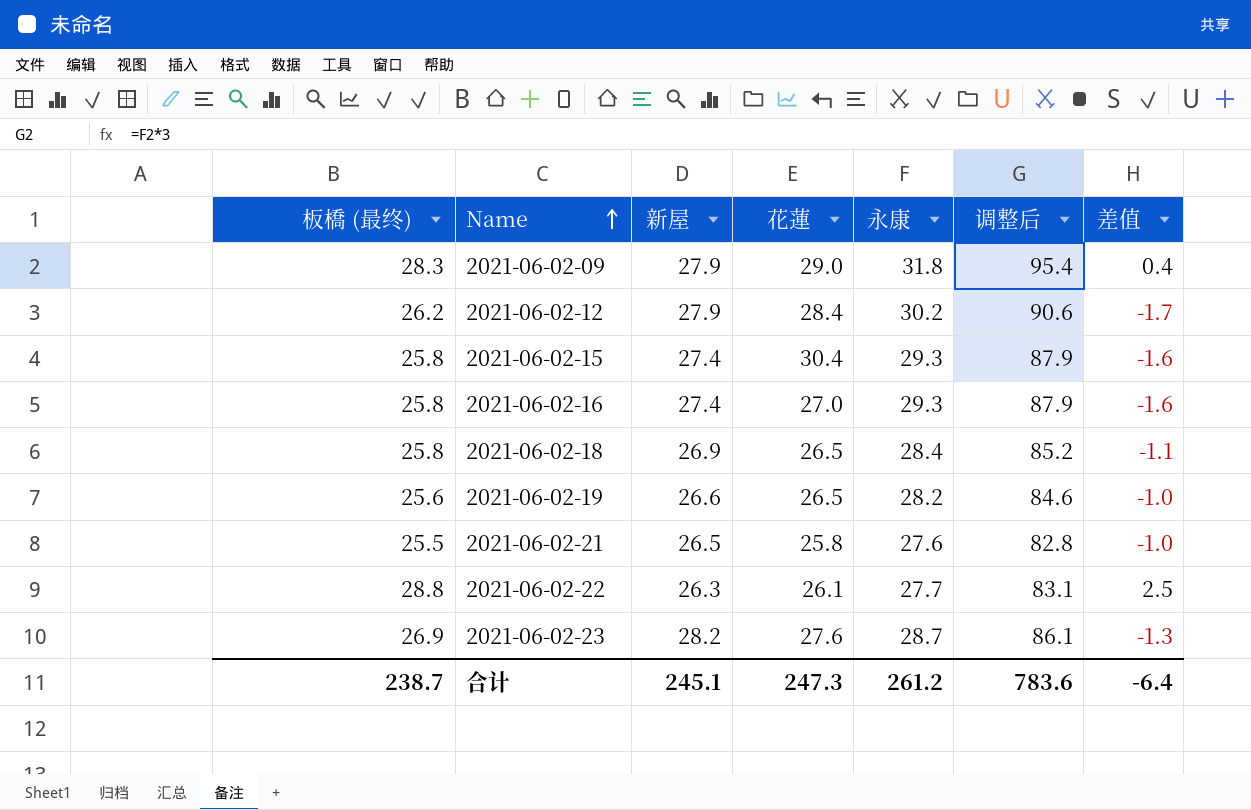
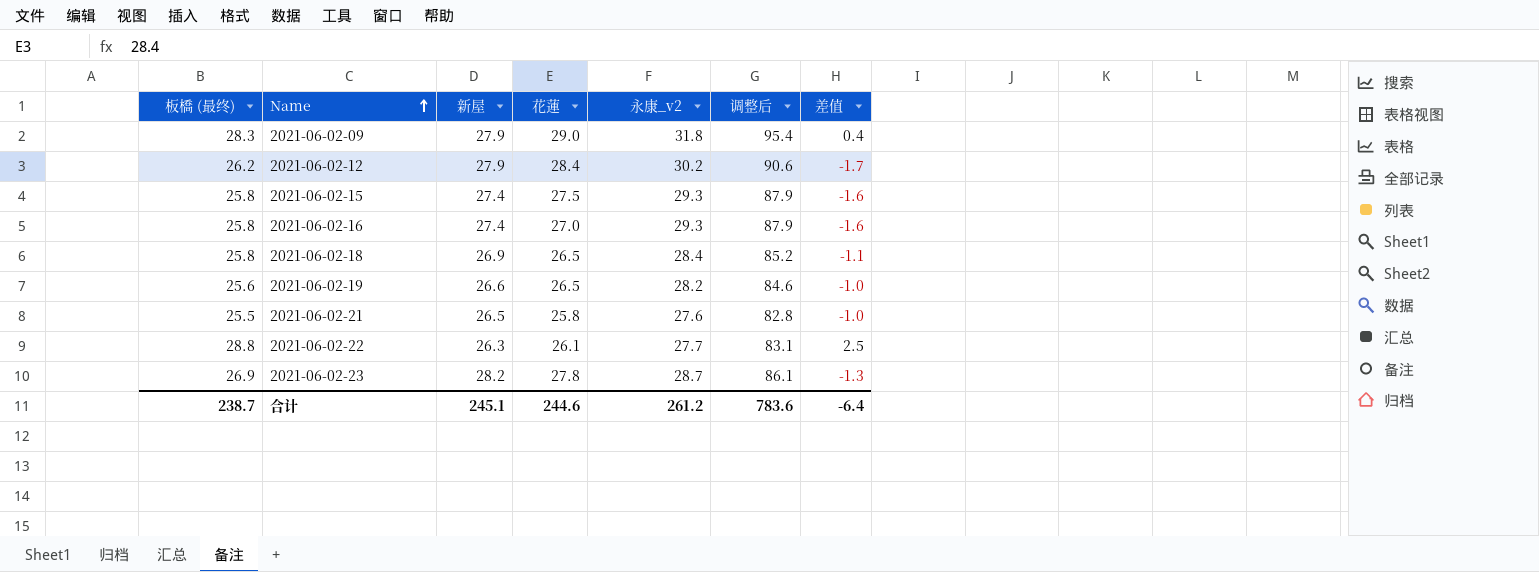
column name: 永康 -> 永康_v2
2021-06-02-15 | 花蓮: 30.4 -> 27.5
2021-06-02-23 | 花蓮: 27.6 -> 27.8
合计 | 花蓮: 247.3 -> 244.6

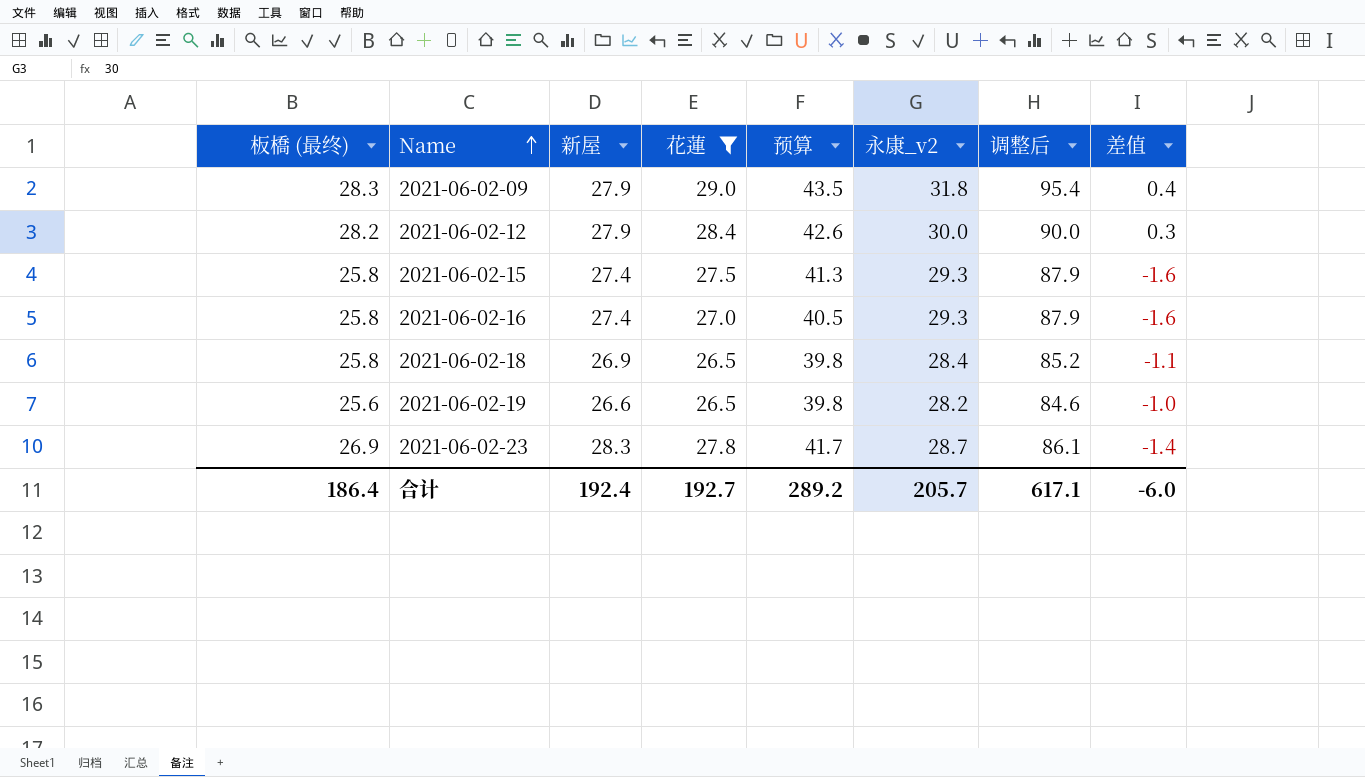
filter: none -> 花蓮 >= 26.5
column 预算 | formula: none -> [花蓮] * 1.5
2021-06-02-12 | 板橋 (最终): 26.2 -> 28.2
2021-06-02-12 | 永康_v2: 30.2 -> 30.0
2021-06-02-12 | 调整后: 90.6 -> 90.0
2021-06-02-12 | 差值: -1.7 -> 0.3
2021-06-02-23 | 新屋: 28.2 -> 28.3
2021-06-02-23 | 差值: -1.3 -> -1.4
合计 | 板橋 (最终): 238.7 -> 186.4
合计 | 新屋: 245.1 -> 192.4
合计 | 花蓮: 244.6 -> 192.7
合计 | 永康_v2: 261.2 -> 205.7
合计 | 调整后: 783.6 -> 617.1
合计 | 差值: -6.4 -> -6.0

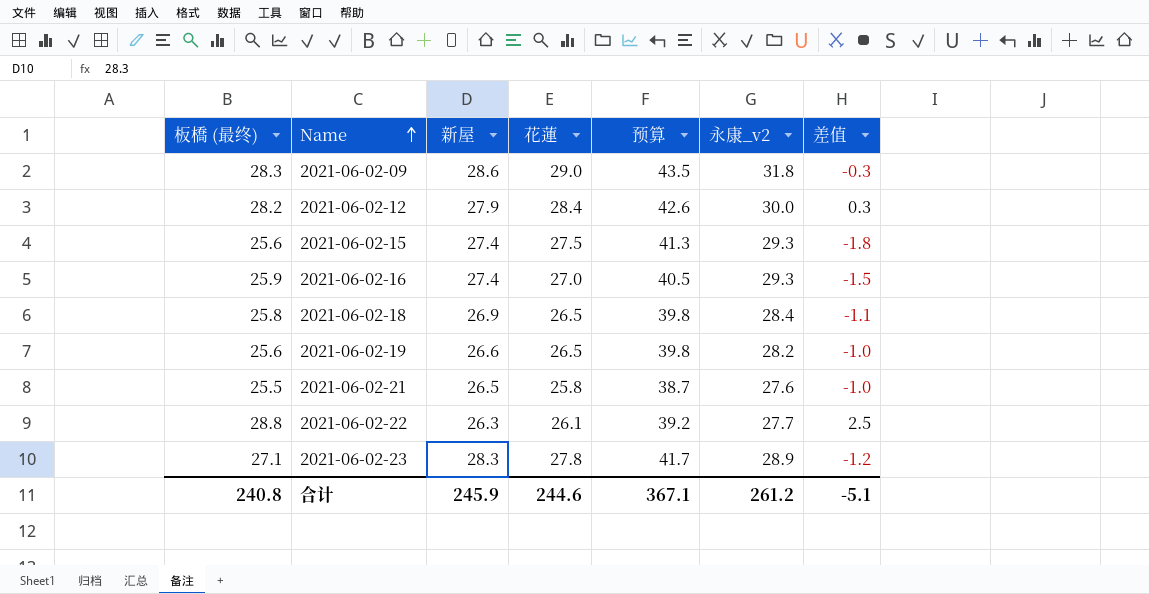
filter: 花蓮 >= 26.5 -> none
column 调整后 | formula: [永康_v2] * 3 -> none
2021-06-02-09 | 新屋: 27.9 -> 28.6
2021-06-02-09 | 差值: 0.4 -> -0.3
2021-06-02-15 | 板橋 (最终): 25.8 -> 25.6
2021-06-02-15 | 差值: -1.6 -> -1.8
2021-06-02-16 | 板橋 (最终): 25.8 -> 25.9
2021-06-02-16 | 差值: -1.6 -> -1.5
2021-06-02-23 | 板橋 (最终): 26.9 -> 27.1
2021-06-02-23 | 永康_v2: 28.7 -> 28.9
2021-06-02-23 | 差值: -1.4 -> -1.2
合计 | 板橋 (最终): 186.4 -> 240.8
合计 | 新屋: 192.4 -> 245.9
合计 | 花蓮: 192.7 -> 244.6
合计 | 预算: 289.2 -> 367.1
合计 | 永康_v2: 205.7 -> 261.2
合计 | 差值: -6.0 -> -5.1

